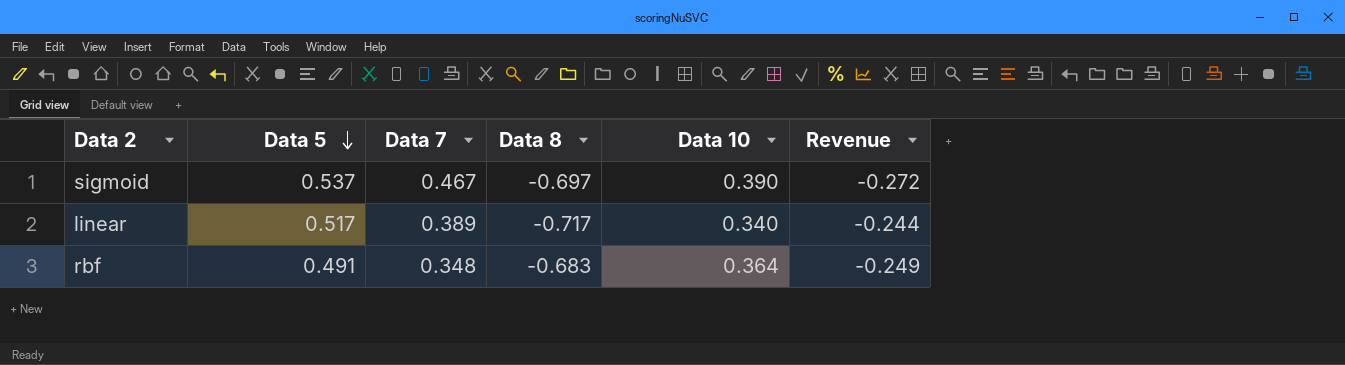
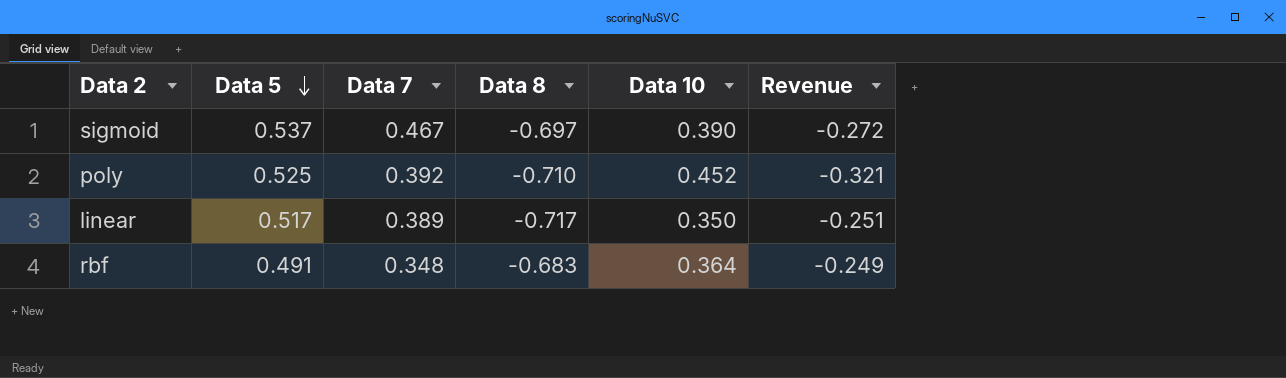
row poly: none -> 0.525 | 0.392 | -0.710 | 0.452 | -0.321
linear | Data 10: 0.340 -> 0.350
linear | Revenue: -0.244 -> -0.251

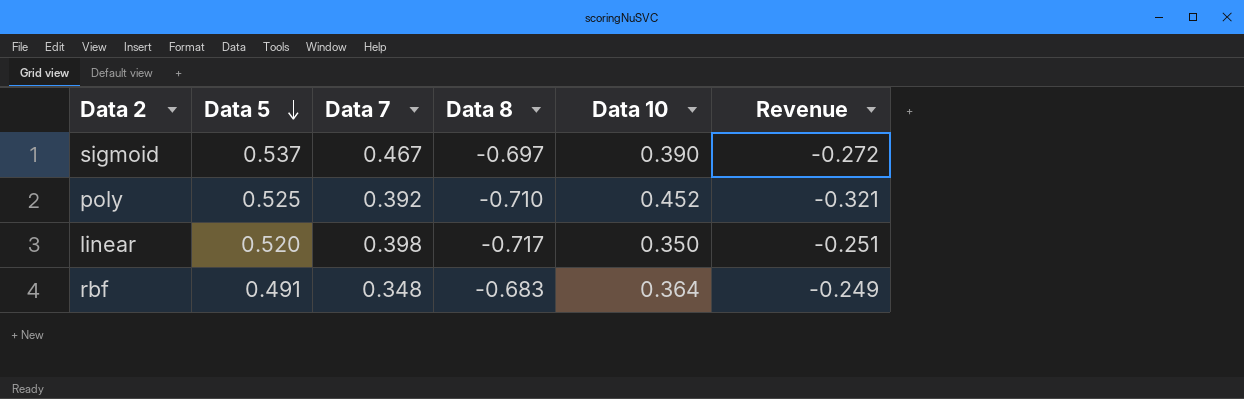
linear | Data 5: 0.517 -> 0.520
linear | Data 7: 0.389 -> 0.398

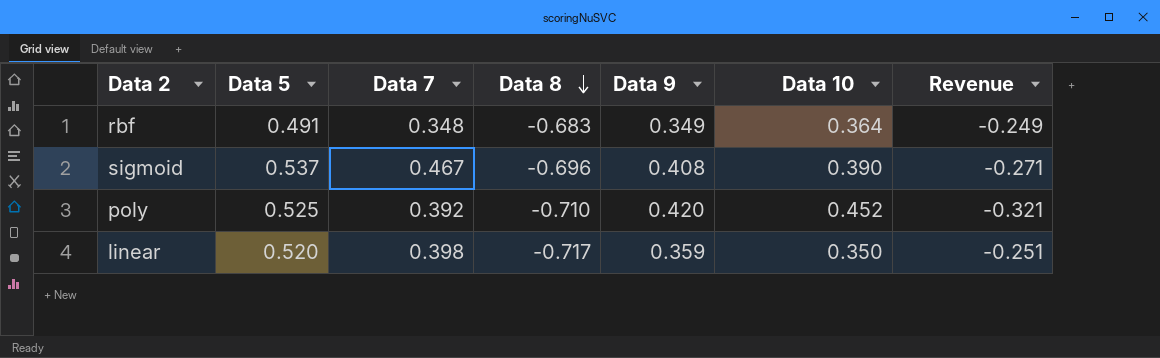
row order: Data 5 descending -> Data 8 descending
column Data 9 | position: none -> 5
sigmoid | Data 8: -0.697 -> -0.696
sigmoid | Revenue: -0.272 -> -0.271

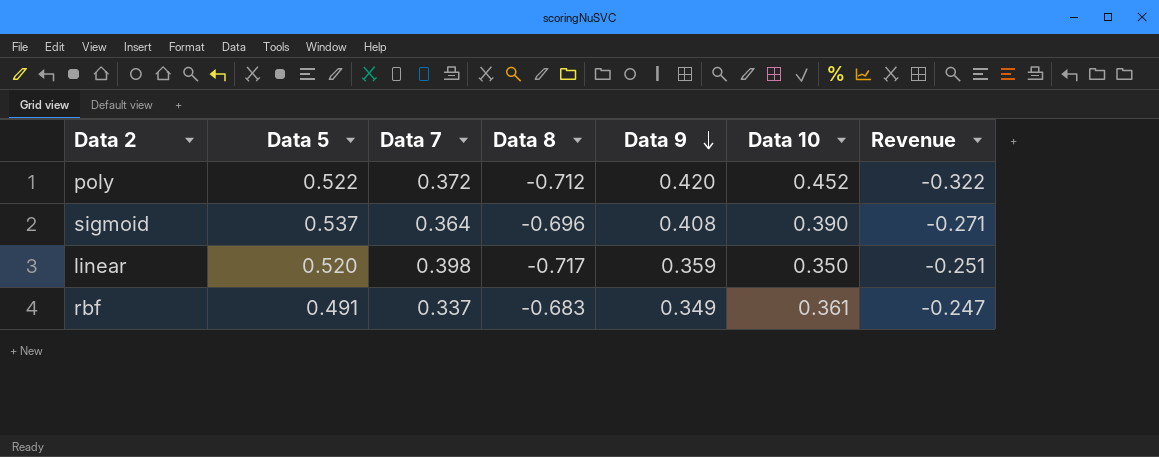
row order: Data 8 descending -> Data 9 descending
poly | Data 5: 0.525 -> 0.522
poly | Data 7: 0.392 -> 0.372
poly | Data 8: -0.710 -> -0.712
poly | Revenue: -0.321 -> -0.322
sigmoid | Data 7: 0.467 -> 0.364
rbf | Data 7: 0.348 -> 0.337
rbf | Data 10: 0.364 -> 0.361
rbf | Revenue: -0.249 -> -0.247

